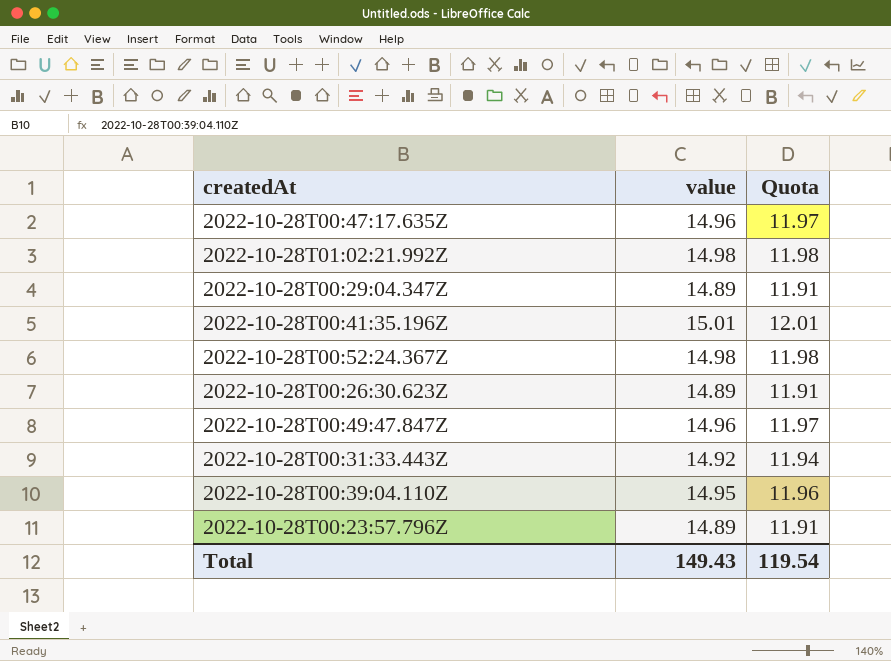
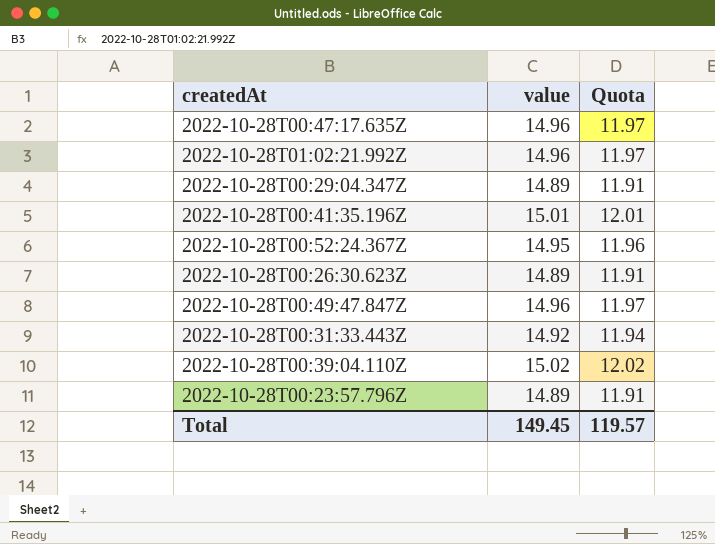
2022-10-28T01:02:21.992Z | value: 14.98 -> 14.96
2022-10-28T01:02:21.992Z | Quota: 11.98 -> 11.97
2022-10-28T00:52:24.367Z | value: 14.98 -> 14.95
2022-10-28T00:52:24.367Z | Quota: 11.98 -> 11.96
2022-10-28T00:39:04.110Z | value: 14.95 -> 15.02
2022-10-28T00:39:04.110Z | Quota: 11.96 -> 12.02
Total | value: 149.43 -> 149.45
Total | Quota: 119.54 -> 119.57

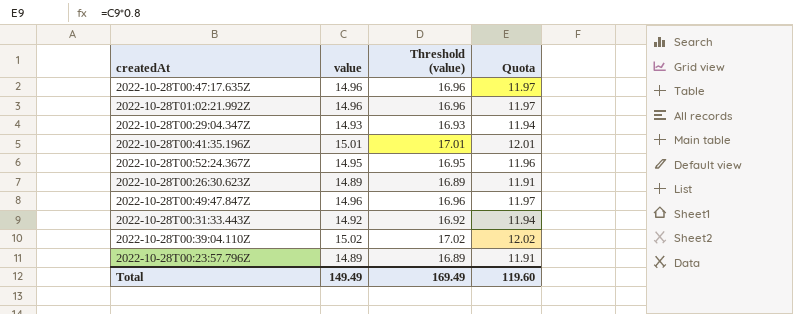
column Threshold (value) | formula: none -> [value] + 2
2022-10-28T00:29:04.347Z | value: 14.89 -> 14.93
2022-10-28T00:29:04.347Z | Quota: 11.91 -> 11.94
Total | value: 149.45 -> 149.49
Total | Quota: 119.57 -> 119.60

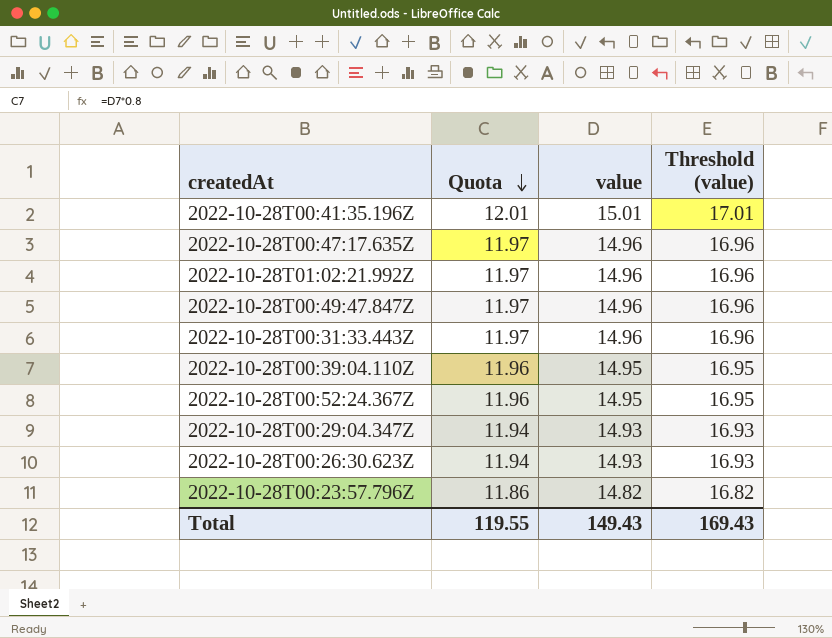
row order: none -> Quota descending
column Quota | position: 4 -> 2
2022-10-28T00:31:33.443Z | Quota: 11.94 -> 11.97
2022-10-28T00:31:33.443Z | value: 14.92 -> 14.96
2022-10-28T00:31:33.443Z | Threshold (value): 16.92 -> 16.96
2022-10-28T00:39:04.110Z | Quota: 12.02 -> 11.96
2022-10-28T00:39:04.110Z | value: 15.02 -> 14.95
2022-10-28T00:39:04.110Z | Threshold (value): 17.02 -> 16.95
2022-10-28T00:26:30.623Z | Quota: 11.91 -> 11.94
2022-10-28T00:26:30.623Z | value: 14.89 -> 14.93
2022-10-28T00:26:30.623Z | Threshold (value): 16.89 -> 16.93
2022-10-28T00:23:57.796Z | Quota: 11.91 -> 11.86
2022-10-28T00:23:57.796Z | value: 14.89 -> 14.82
2022-10-28T00:23:57.796Z | Threshold (value): 16.89 -> 16.82
Total | Quota: 119.60 -> 119.55
Total | value: 149.49 -> 149.43
Total | Threshold (value): 169.49 -> 169.43

